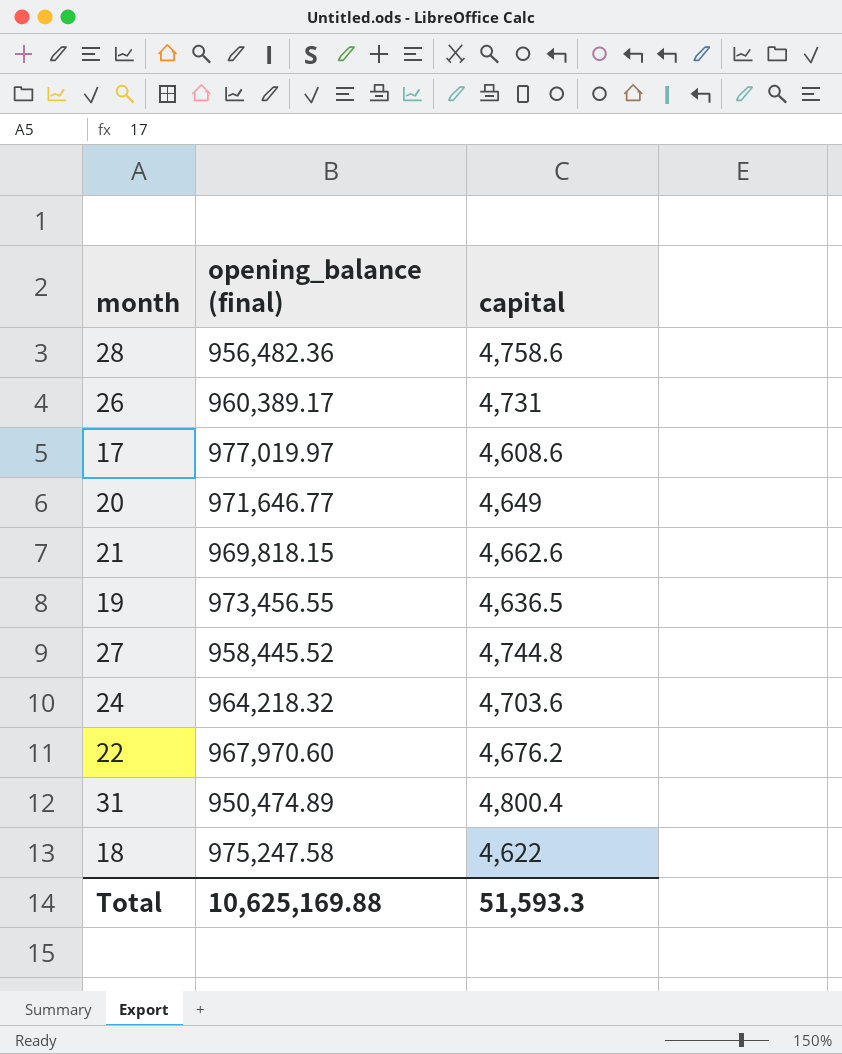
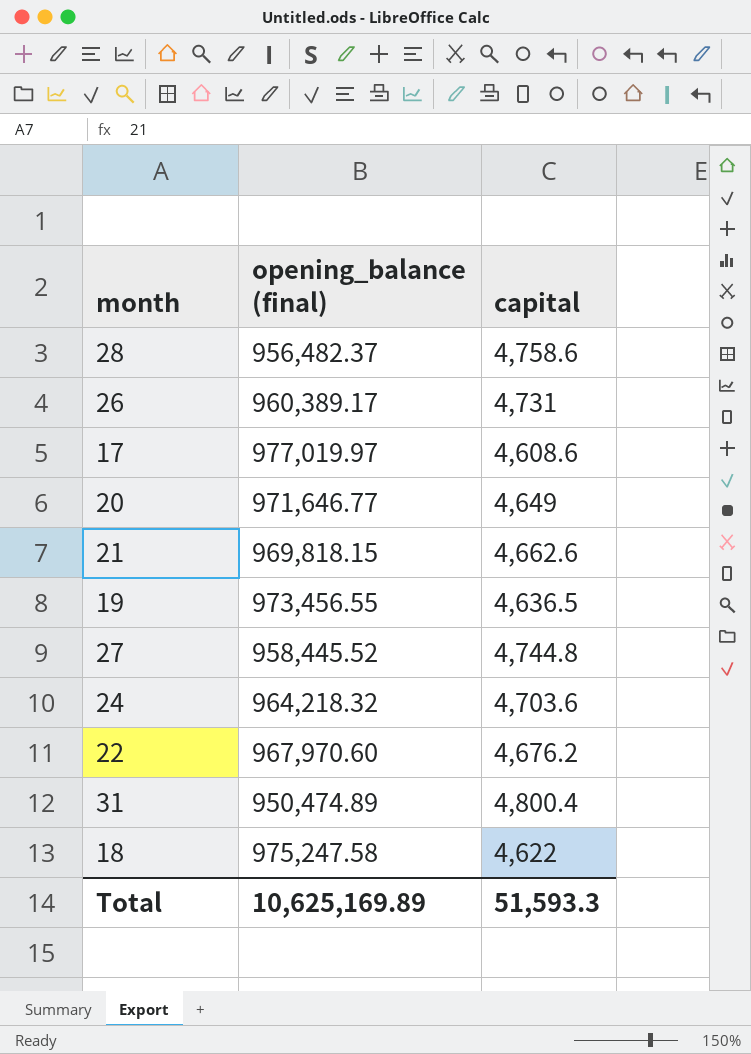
28 | opening_balance (final): 956,482.36 -> 956,482.37
Total | opening_balance (final): 10,625,169.88 -> 10,625,169.89

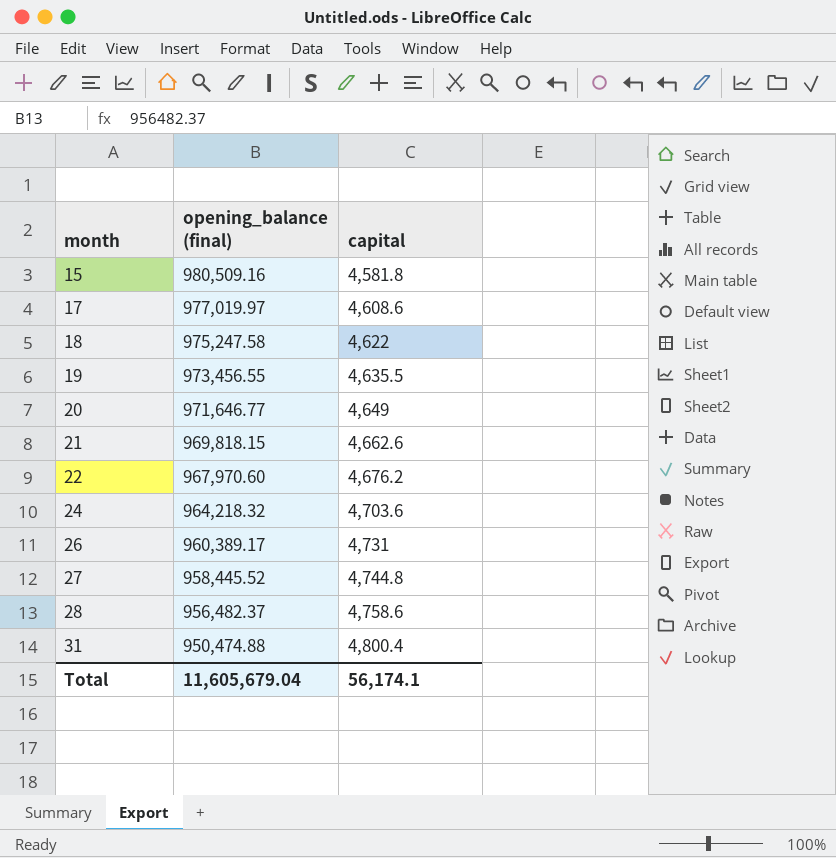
row order: none -> month ascending
row 15: none -> 980,509.16 | 4,581.8
19 | capital: 4,636.5 -> 4,635.5
31 | opening_balance (final): 950,474.89 -> 950,474.88
Total | opening_balance (final): 10,625,169.89 -> 11,605,679.04
Total | capital: 51,593.3 -> 56,174.1

